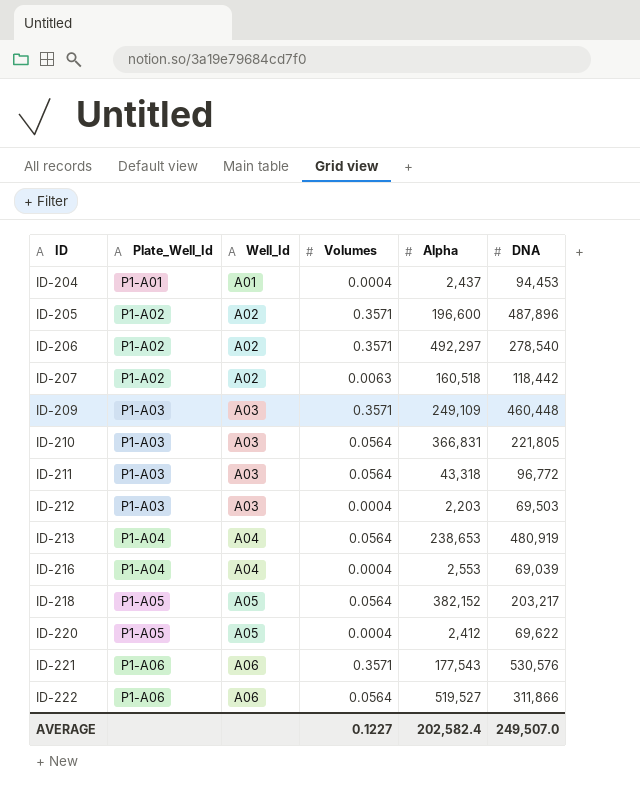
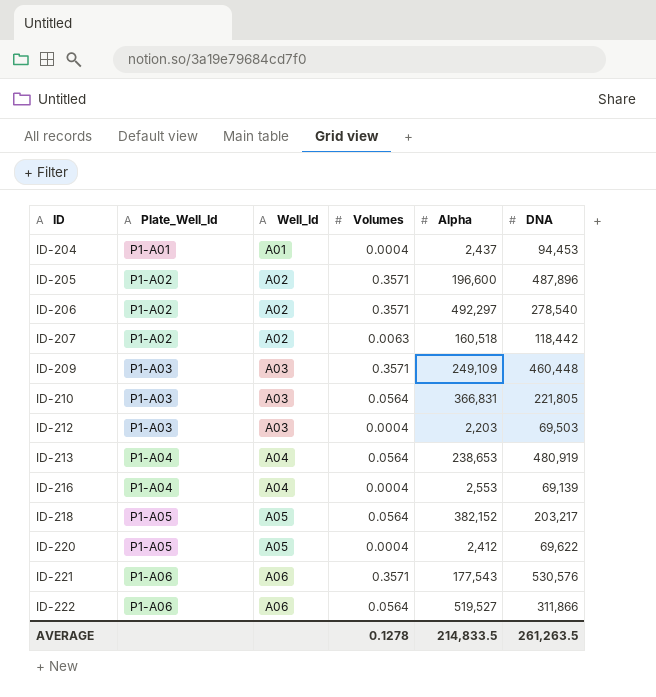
row ID-211: P1-A03 | A03 | 0.0564 | 43,318 | 96,772 -> none
ID-216 | DNA: 69,039 -> 69,139
AVERAGE | Volumes: 0.1227 -> 0.1278
AVERAGE | Alpha: 202,582.4 -> 214,833.5
AVERAGE | DNA: 249,507.0 -> 261,263.5

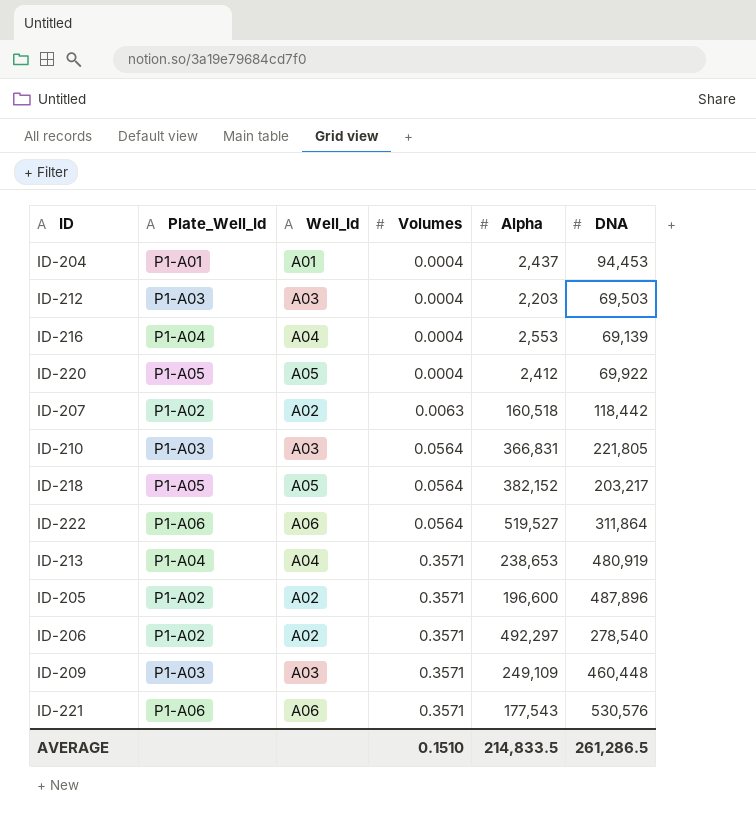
row order: ID ascending -> Volumes ascending
ID-220 | DNA: 69,622 -> 69,922
ID-222 | DNA: 311,866 -> 311,864
ID-213 | Volumes: 0.0564 -> 0.3571
AVERAGE | Volumes: 0.1278 -> 0.1510
AVERAGE | DNA: 261,263.5 -> 261,286.5

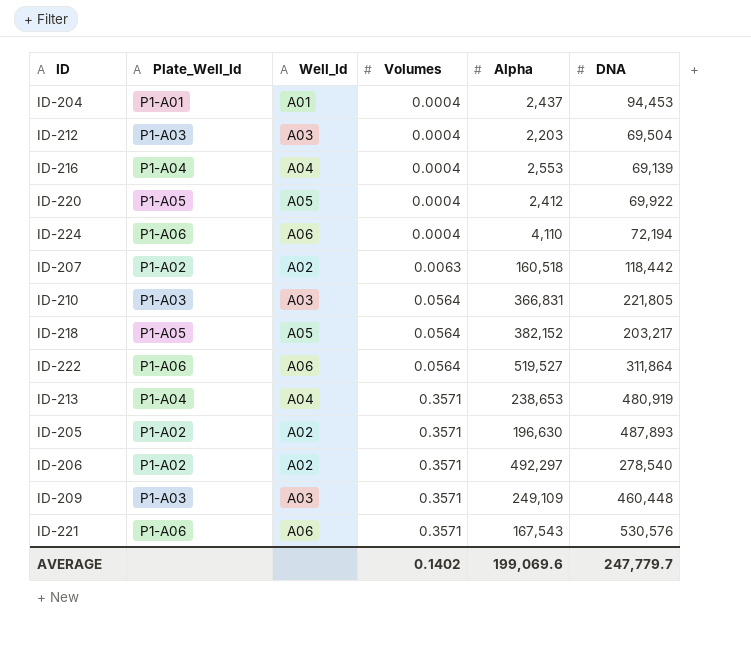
ID-212 | DNA: 69,503 -> 69,504
row ID-224: none -> P1-A06 | A06 | 0.0004 | 4,110 | 72,194
ID-205 | Alpha: 196,600 -> 196,630
ID-205 | DNA: 487,896 -> 487,893
ID-221 | Alpha: 177,543 -> 167,543
AVERAGE | Volumes: 0.1510 -> 0.1402
AVERAGE | Alpha: 214,833.5 -> 199,069.6
AVERAGE | DNA: 261,286.5 -> 247,779.7

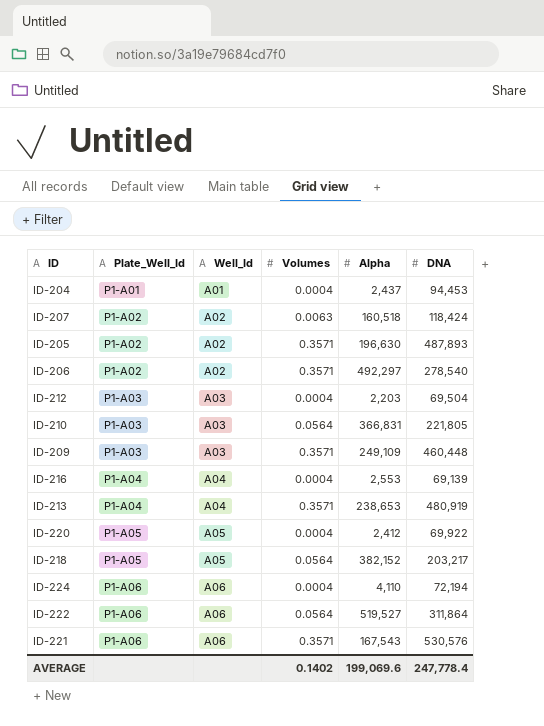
row order: Volumes ascending -> Plate_Well_Id ascending
ID-207 | DNA: 118,442 -> 118,424
AVERAGE | DNA: 247,779.7 -> 247,778.4

